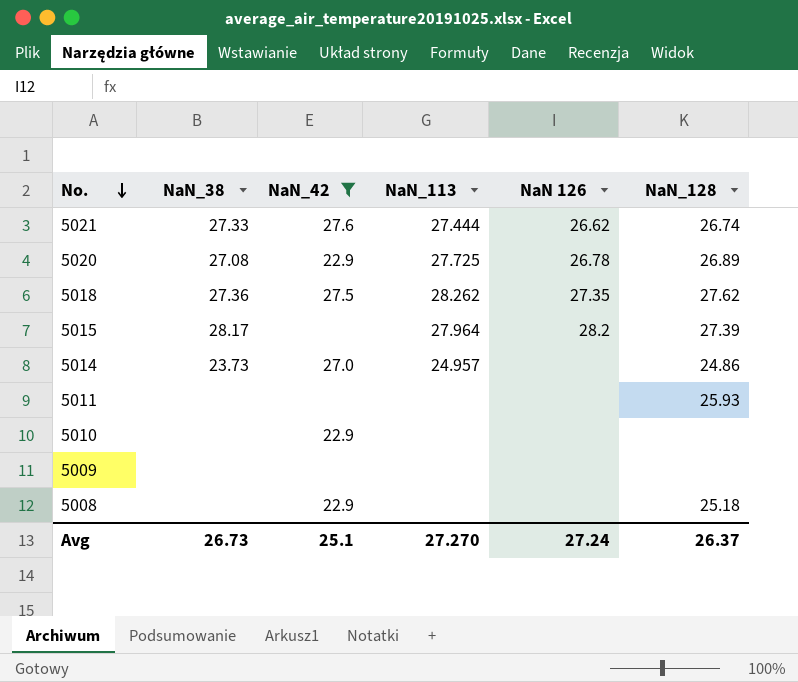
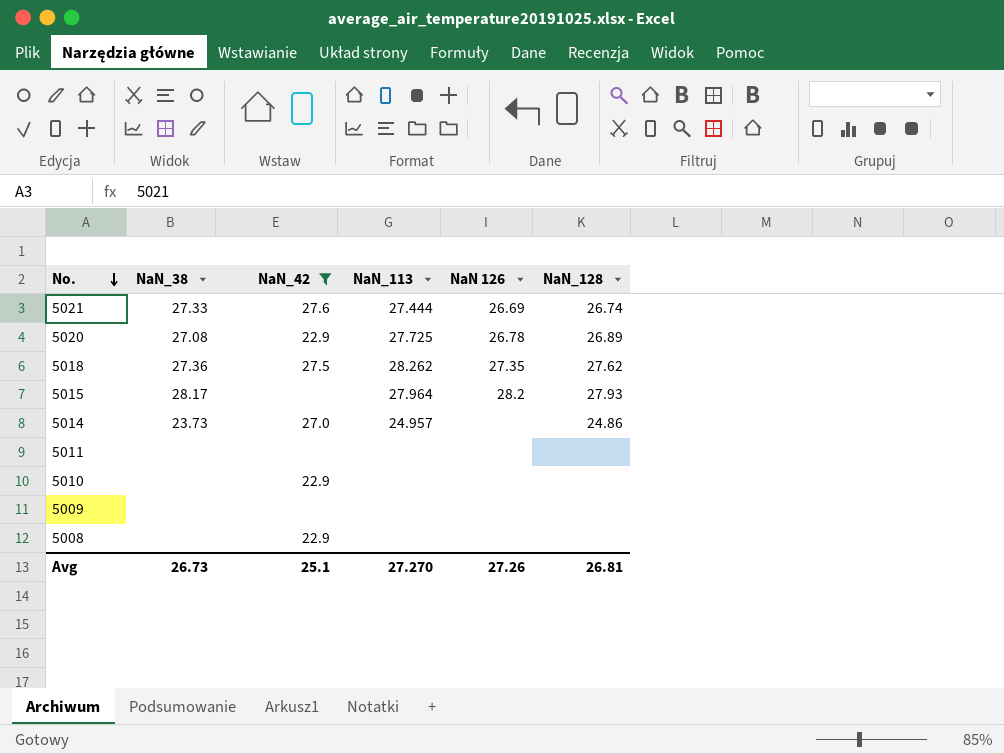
5021 | NaN 126: 26.62 -> 26.69
5015 | NaN_128: 27.39 -> 27.93
5011 | NaN_128: 25.93 -> none
5008 | NaN_128: 25.18 -> none
Avg | NaN 126: 27.24 -> 27.26
Avg | NaN_128: 26.37 -> 26.81

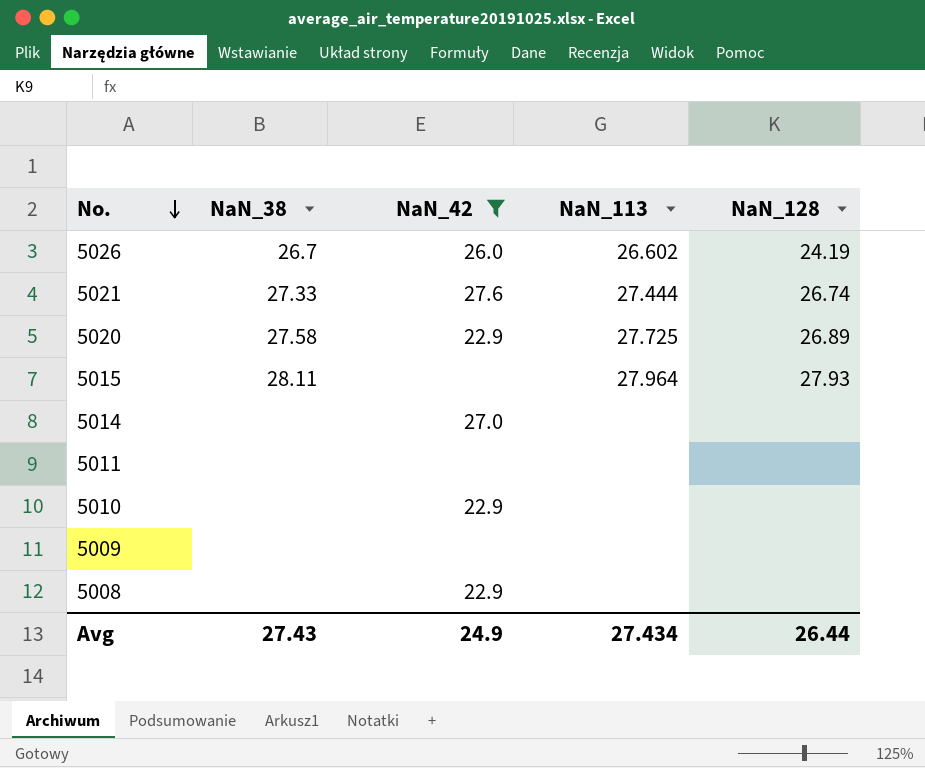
column NaN 126 | position: 5 -> none
row 5018: 27.36 | 27.5 | 28.262 | 27.35 | 27.62 -> none
row 5026: none -> 26.7 | 26.0 | 26.602 | 24.19
5020 | NaN_38: 27.08 -> 27.58
5015 | NaN_38: 28.17 -> 28.11
5014 | NaN_38: 23.73 -> none
5014 | NaN_113: 24.957 -> none
5014 | NaN_128: 24.86 -> none
Avg | NaN_38: 26.73 -> 27.43
Avg | NaN_42: 25.1 -> 24.9
Avg | NaN_113: 27.270 -> 27.434
Avg | NaN_128: 26.81 -> 26.44

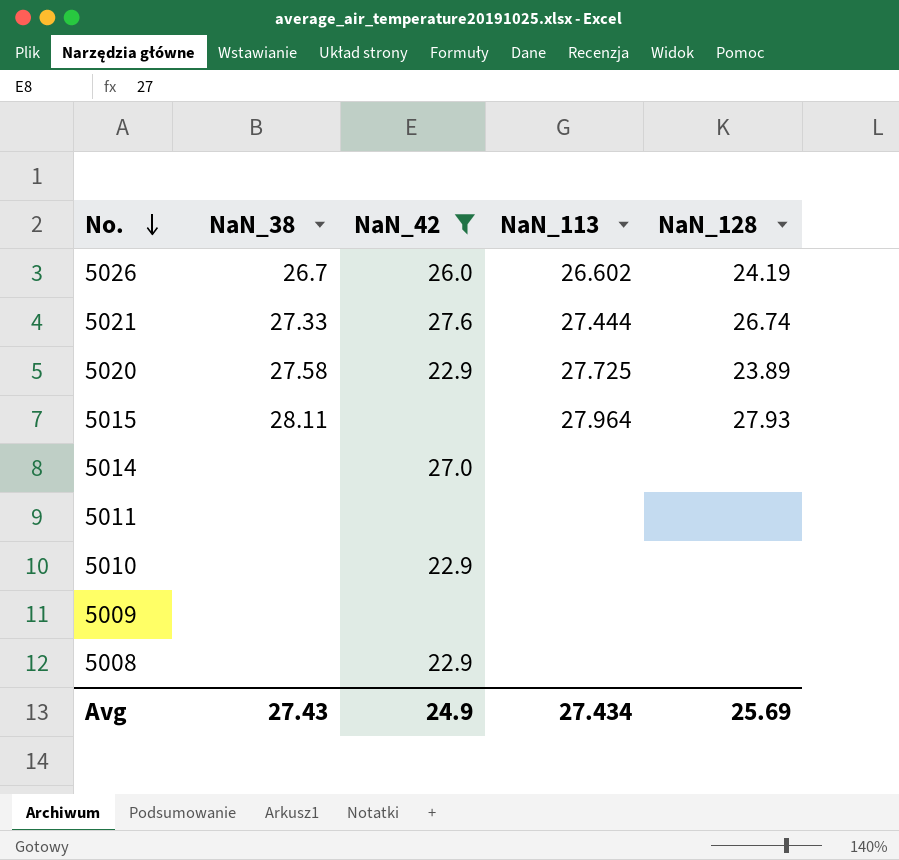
5020 | NaN_128: 26.89 -> 23.89
Avg | NaN_128: 26.44 -> 25.69

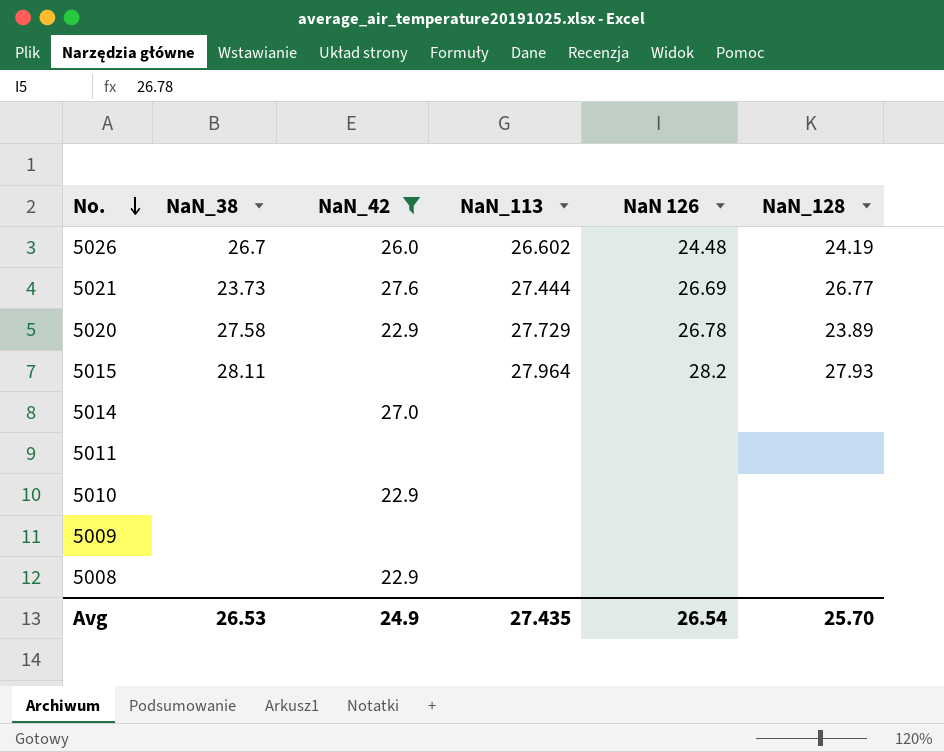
column NaN 126 | position: none -> 5
5021 | NaN_38: 27.33 -> 23.73
5021 | NaN_128: 26.74 -> 26.77
5020 | NaN_113: 27.725 -> 27.729
Avg | NaN_38: 27.43 -> 26.53
Avg | NaN_113: 27.434 -> 27.435
Avg | NaN_128: 25.69 -> 25.70

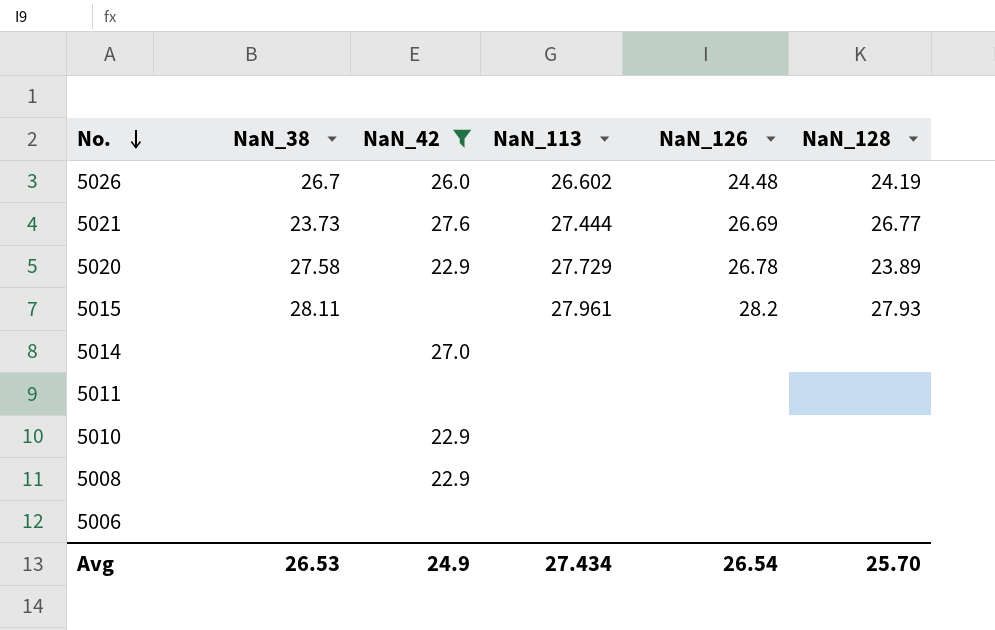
column name: NaN 126 -> NaN_126
row 5009: none | none | none | none | none -> none
5015 | NaN_113: 27.964 -> 27.961
row 5006: none -> none | none | none | none | none
Avg | NaN_113: 27.435 -> 27.434

